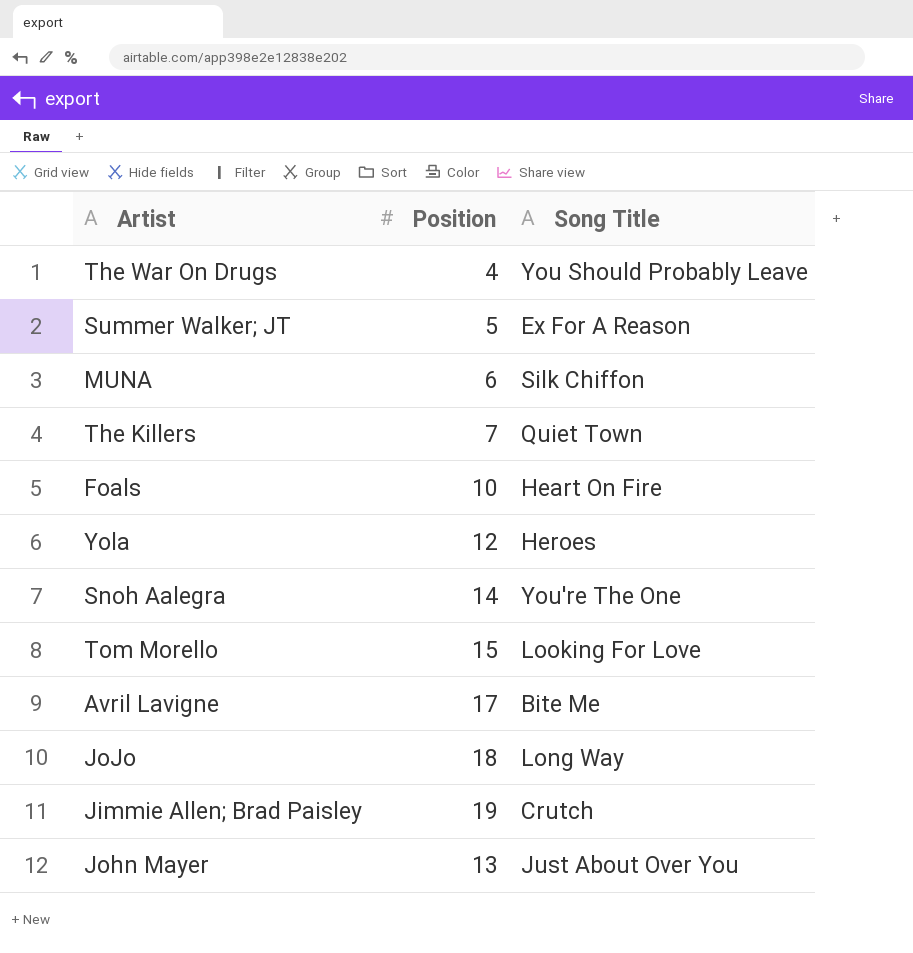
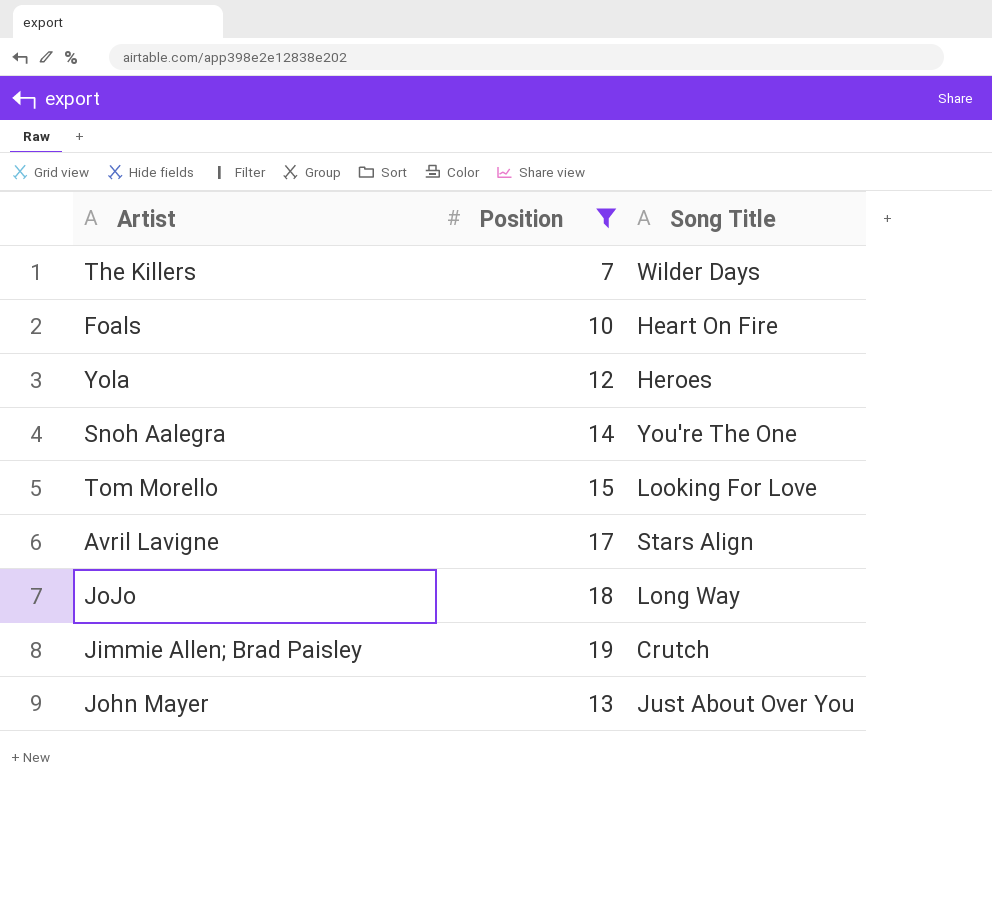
filter: none -> Position >= 7
The Killers | Song Title: Quiet Town -> Wilder Days
Avril Lavigne | Song Title: Bite Me -> Stars Align

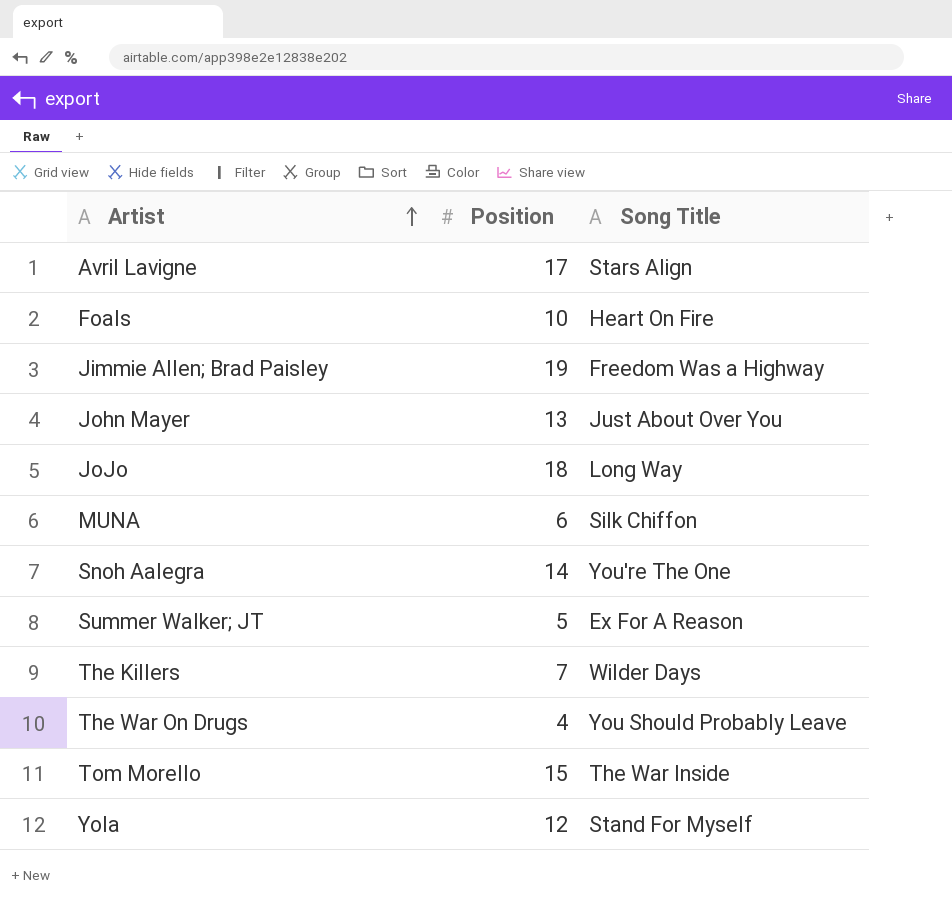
filter: Position >= 7 -> none
row order: none -> Artist ascending
Jimmie Allen; Brad Paisley | Song Title: Crutch -> Freedom Was a Highway
Tom Morello | Song Title: Looking For Love -> The War Inside
Yola | Song Title: Heroes -> Stand For Myself

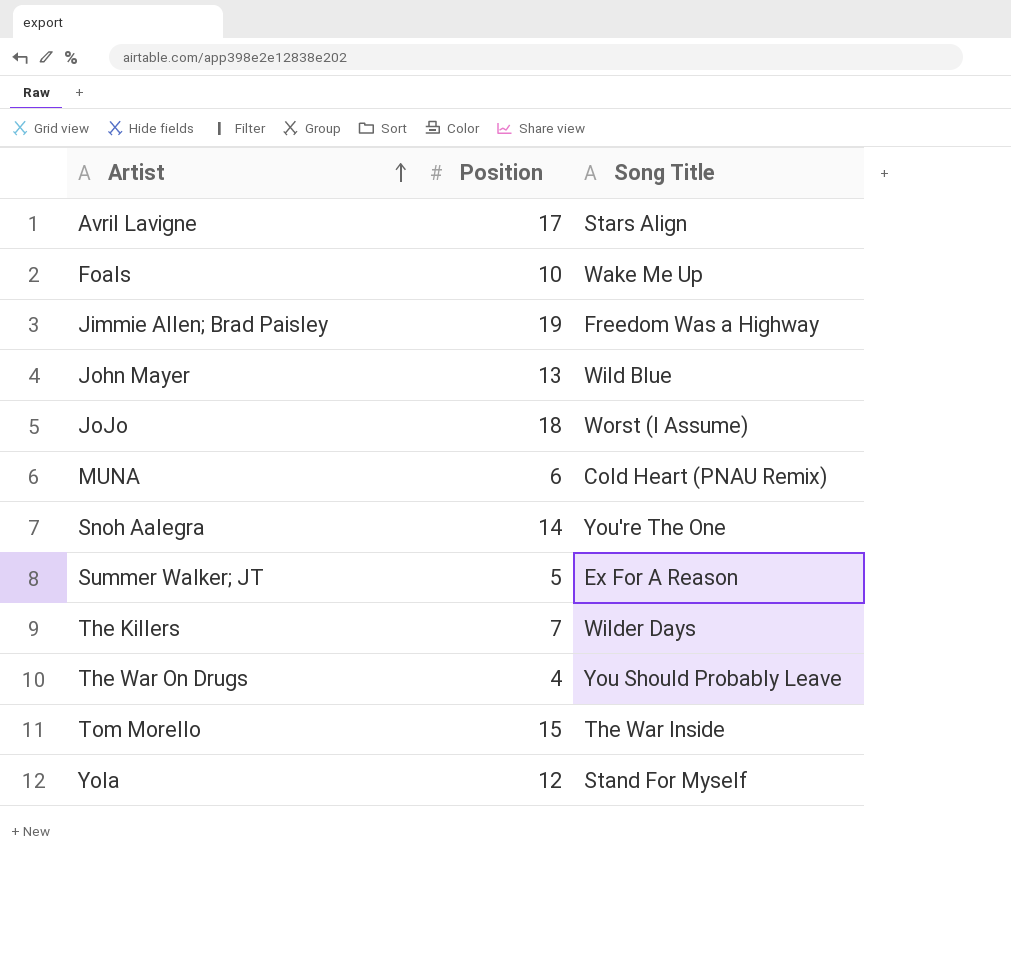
Foals | Song Title: Heart On Fire -> Wake Me Up
John Mayer | Song Title: Just About Over You -> Wild Blue
JoJo | Song Title: Long Way -> Worst (I Assume)
MUNA | Song Title: Silk Chiffon -> Cold Heart (PNAU Remix)

